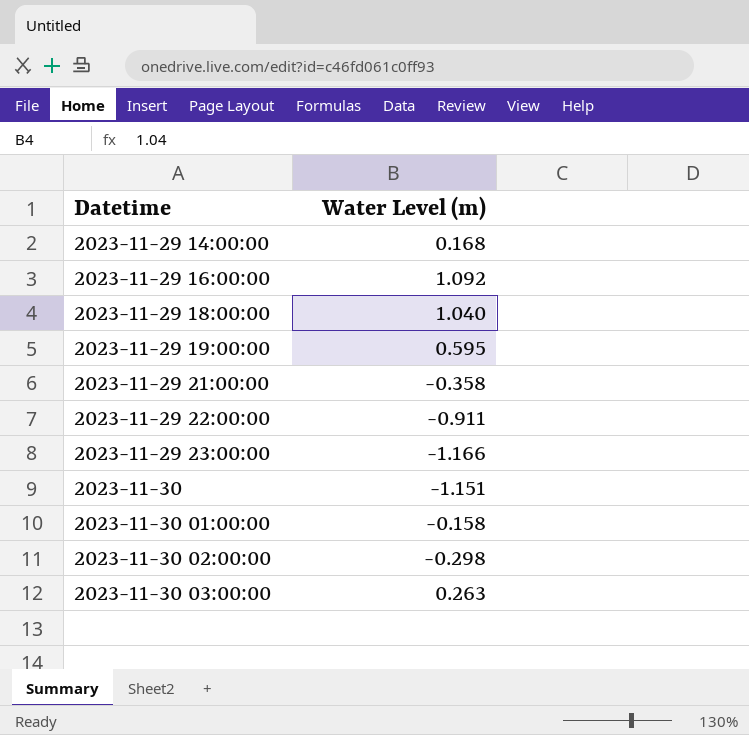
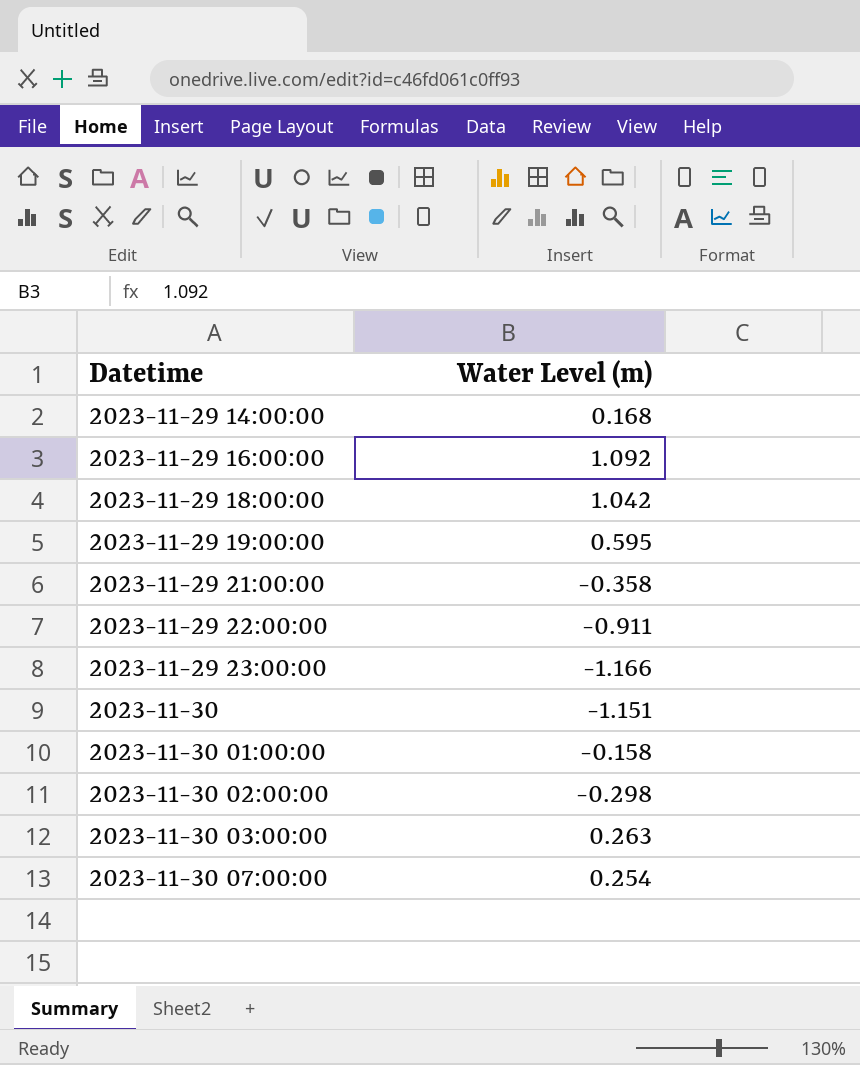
2023-11-29 18:00:00 | Water Level (m): 1.040 -> 1.042
row 2023-11-30 07:00:00: none -> 0.254

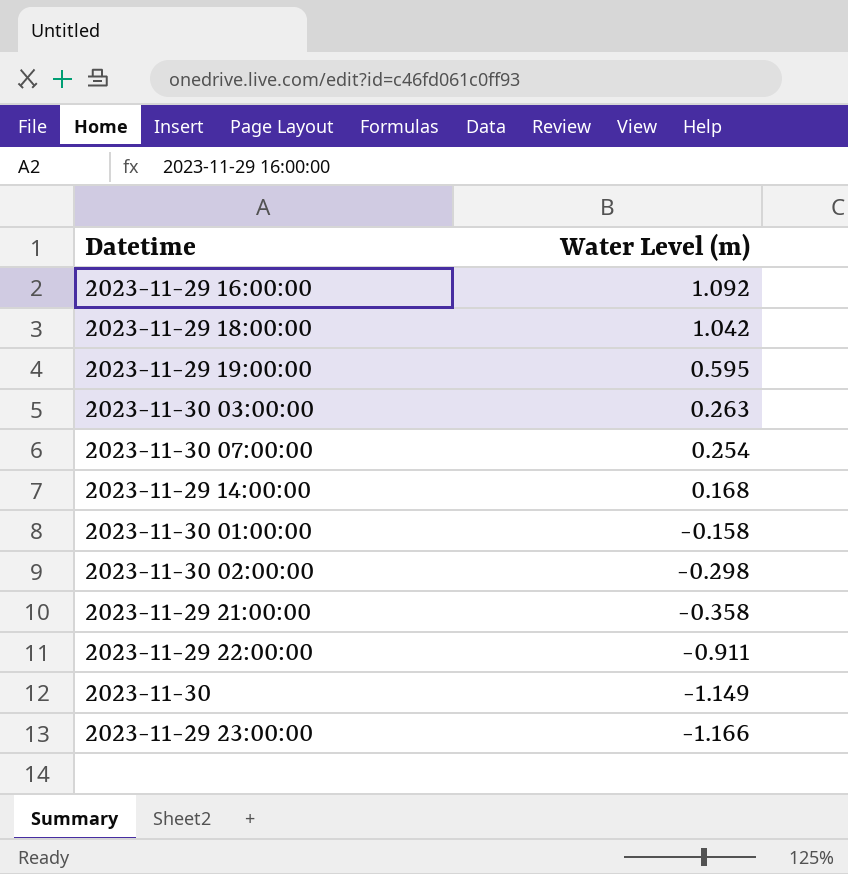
row order: Datetime ascending -> Water Level (m) descending
2023-11-30 | Water Level (m): -1.151 -> -1.149

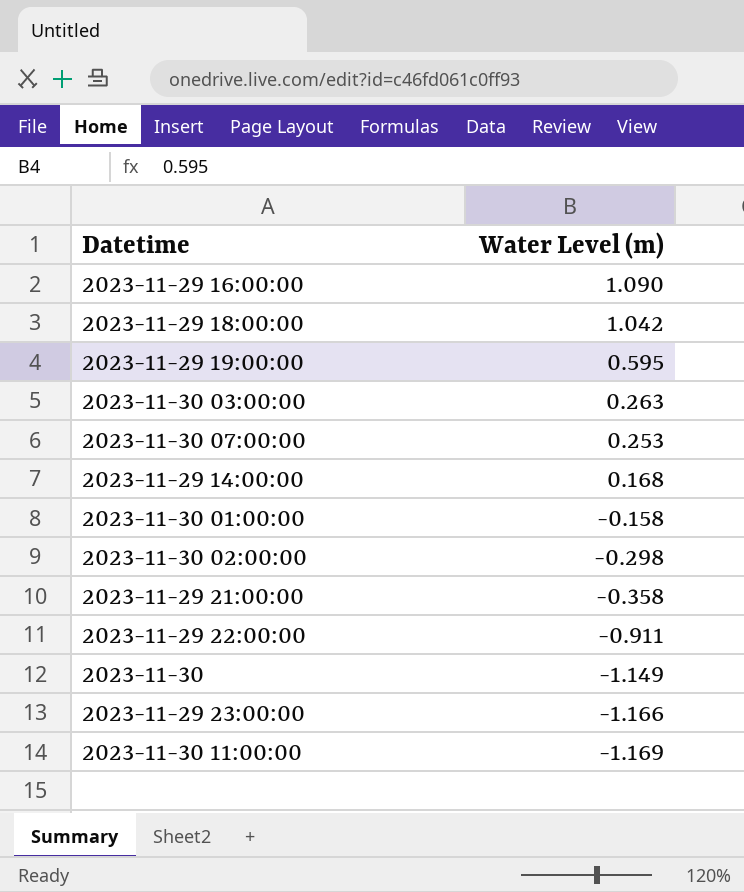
2023-11-29 16:00:00 | Water Level (m): 1.092 -> 1.090
2023-11-30 07:00:00 | Water Level (m): 0.254 -> 0.253
row 2023-11-30 11:00:00: none -> -1.169

